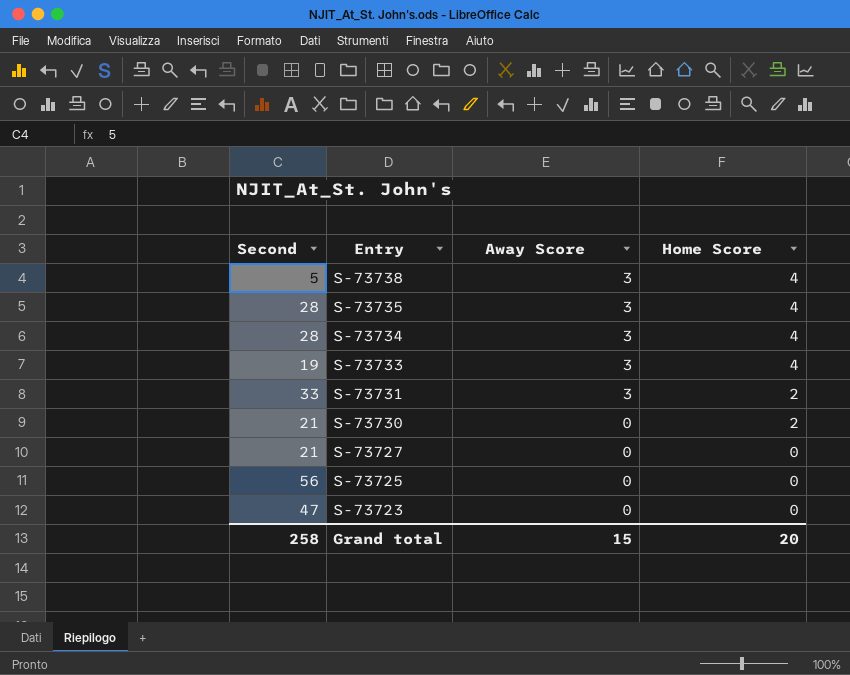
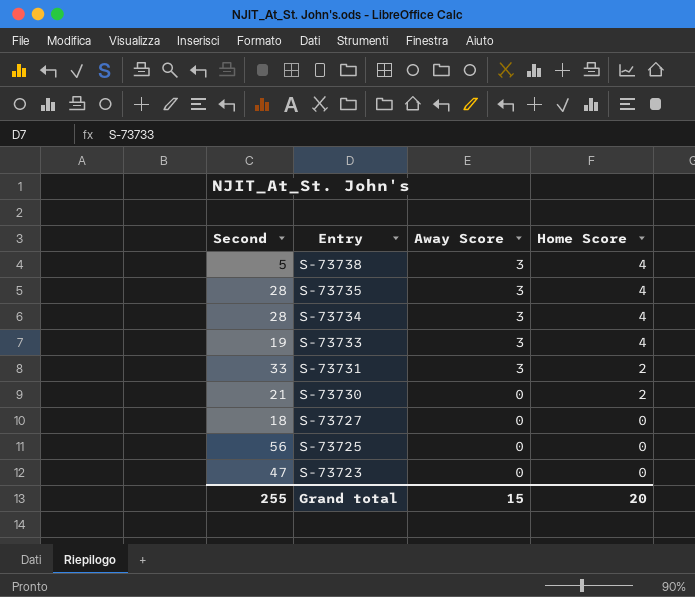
S-73727 | Second: 21 -> 18
Grand total | Second: 258 -> 255

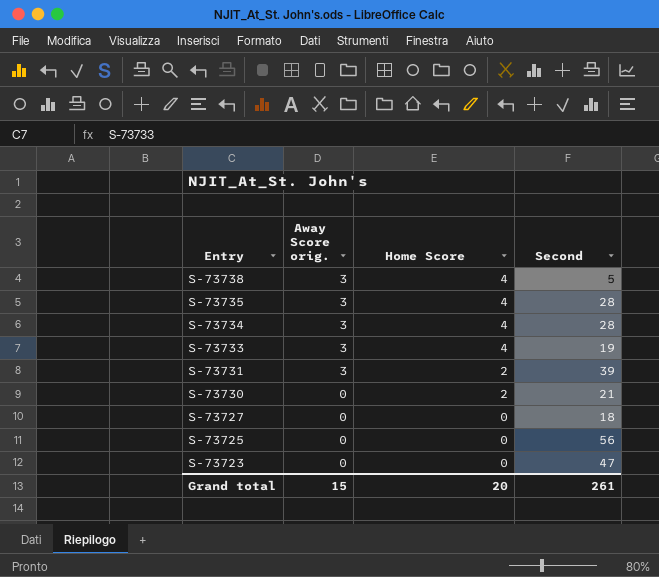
column name: Away Score -> Away Score orig.
column Second | position: 1 -> 4
S-73731 | Second: 33 -> 39
Grand total | Second: 255 -> 261

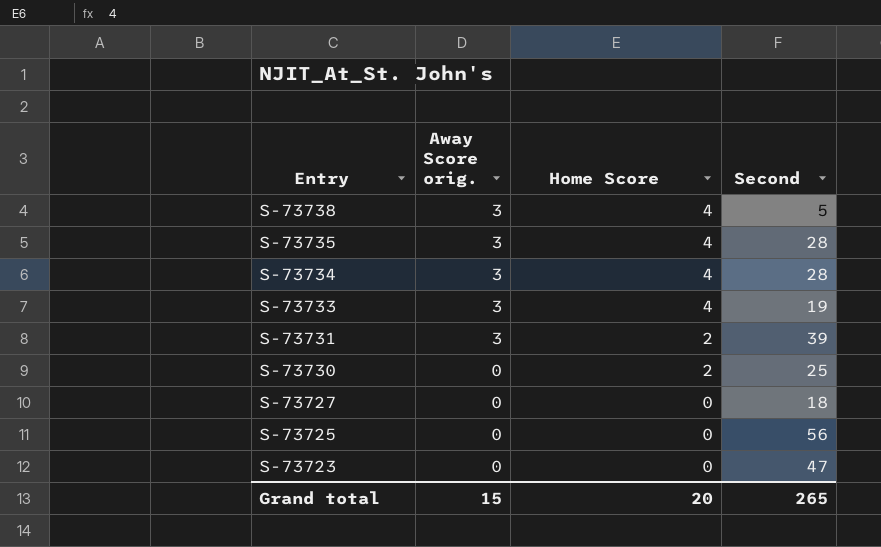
S-73730 | Second: 21 -> 25
Grand total | Second: 261 -> 265

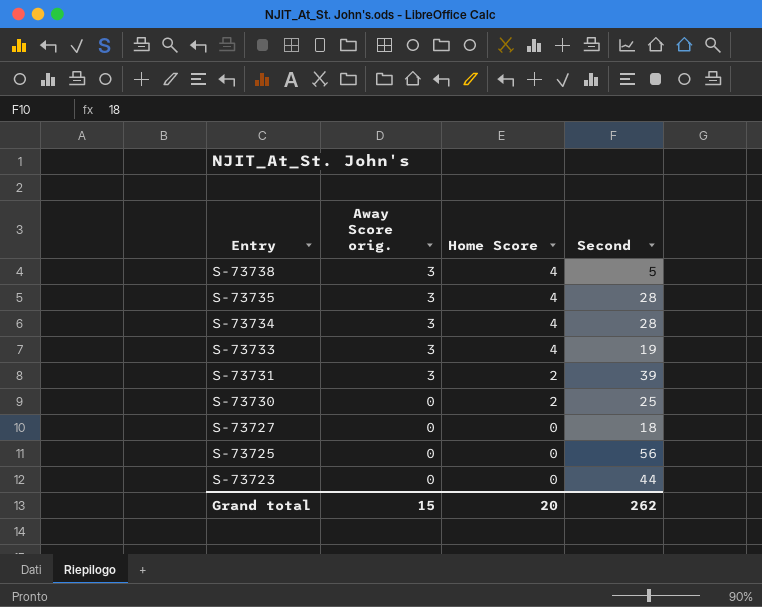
S-73723 | Second: 47 -> 44
Grand total | Second: 265 -> 262

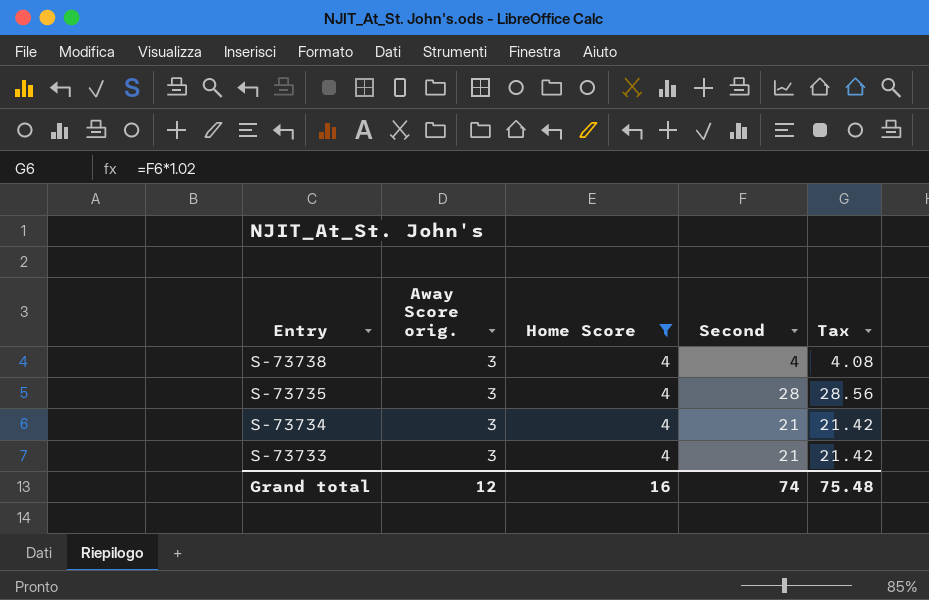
filter: none -> Home Score = 4
column Tax | formula: none -> [Second] * 1.02
S-73738 | Second: 5 -> 4
S-73734 | Second: 28 -> 21
S-73733 | Second: 19 -> 21
Grand total | Away Score orig.: 15 -> 12
Grand total | Home Score: 20 -> 16
Grand total | Second: 262 -> 74

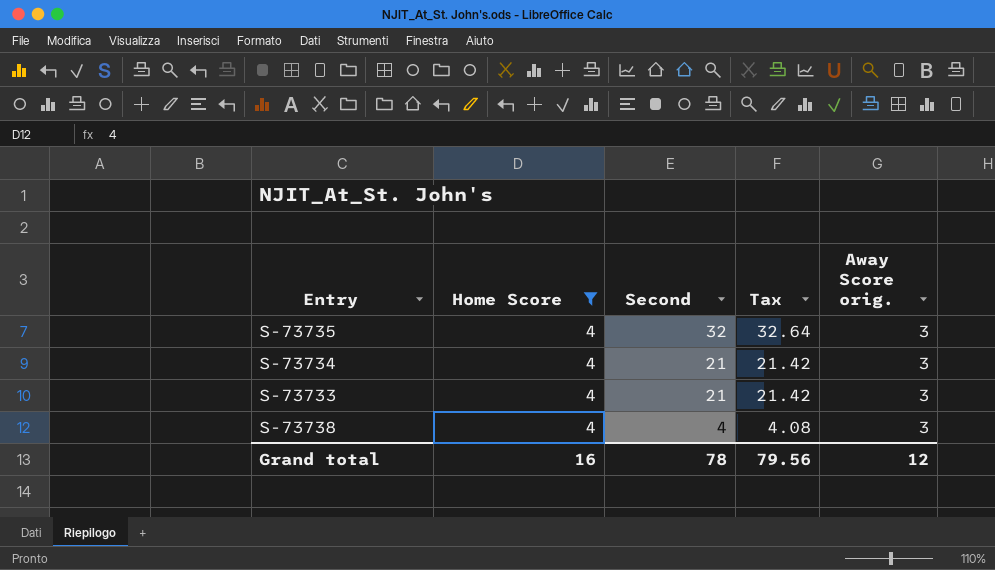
row order: Entry descending -> Second descending
column Away Score orig. | position: 2 -> 5
S-73735 | Second: 28 -> 32
S-73735 | Tax: 28.56 -> 32.64
Grand total | Second: 74 -> 78
Grand total | Tax: 75.48 -> 79.56

